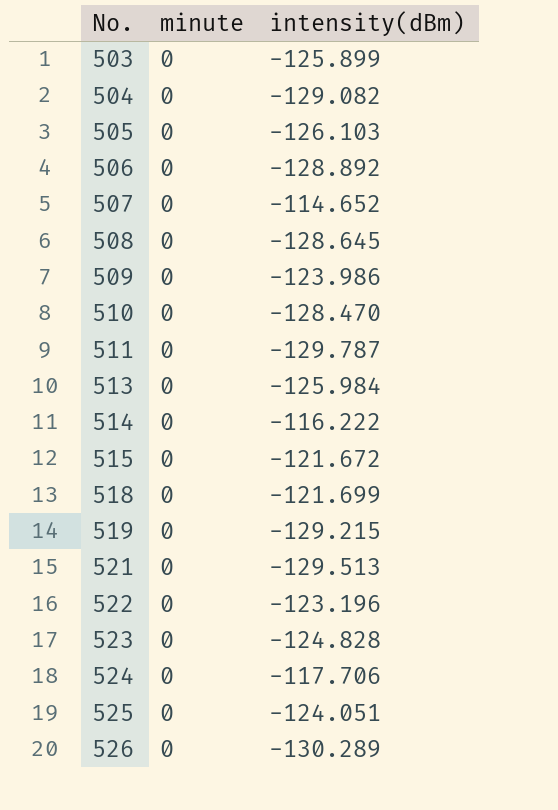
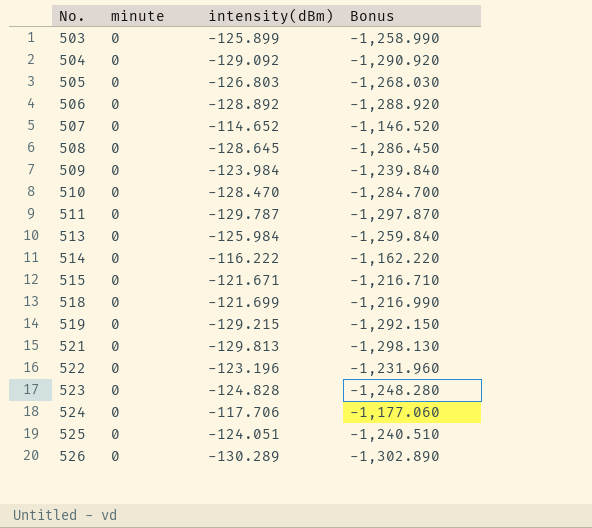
column Bonus | formula: none -> [intensity(dBm)] * 10
504 | intensity(dBm): -129.082 -> -129.092
505 | intensity(dBm): -126.103 -> -126.803
509 | intensity(dBm): -123.986 -> -123.984
515 | intensity(dBm): -121.672 -> -121.671
521 | intensity(dBm): -129.513 -> -129.813

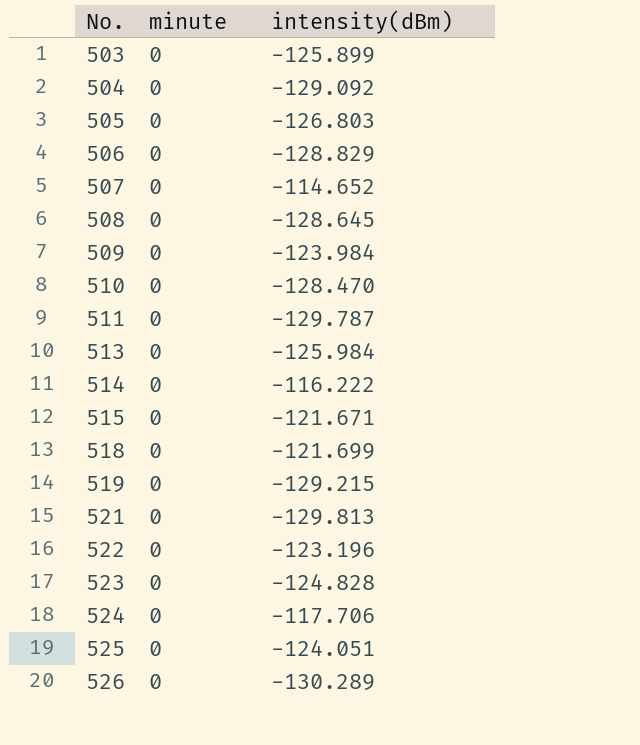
column Bonus | formula: [intensity(dBm)] * 10 -> none
506 | intensity(dBm): -128.892 -> -128.829

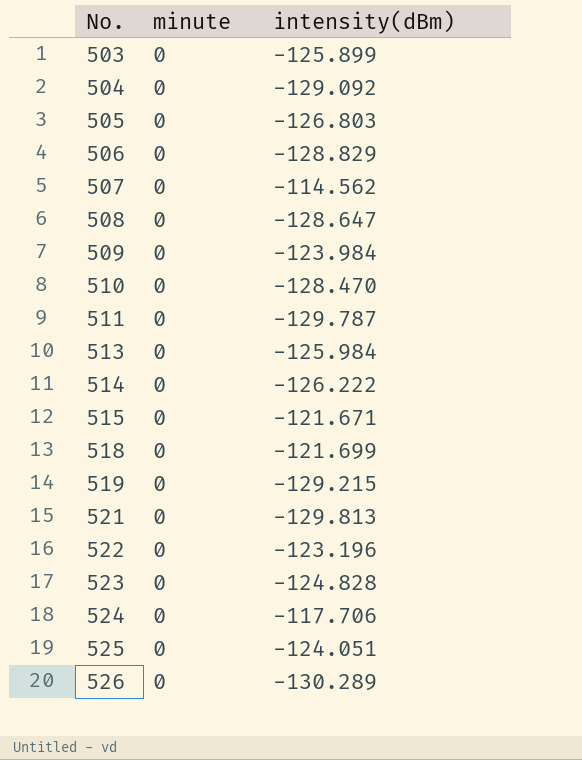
507 | intensity(dBm): -114.652 -> -114.562
508 | intensity(dBm): -128.645 -> -128.647
514 | intensity(dBm): -116.222 -> -126.222

